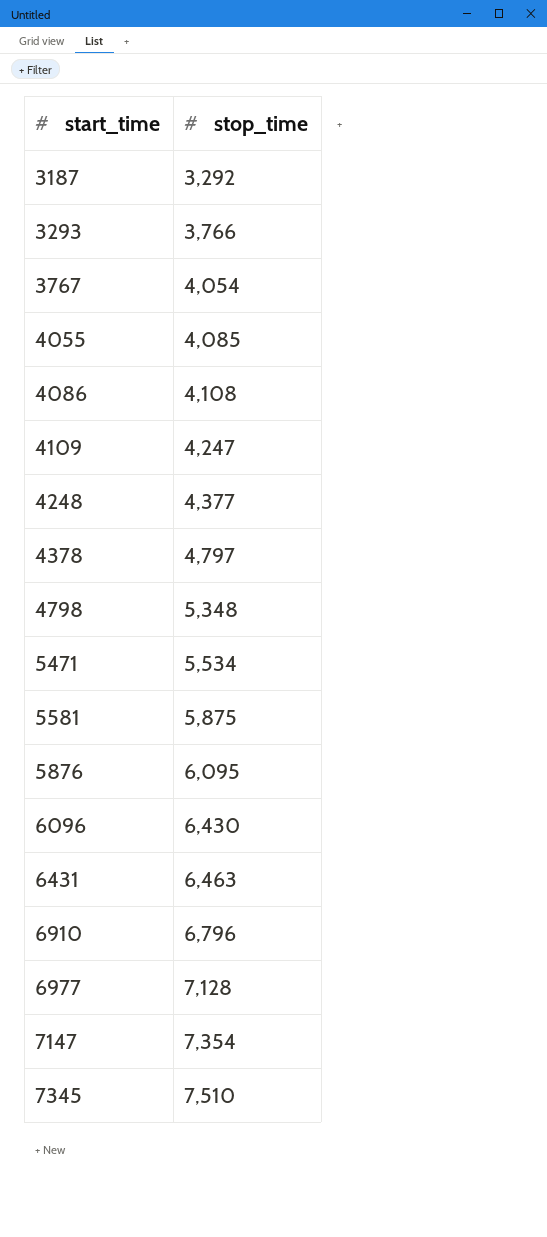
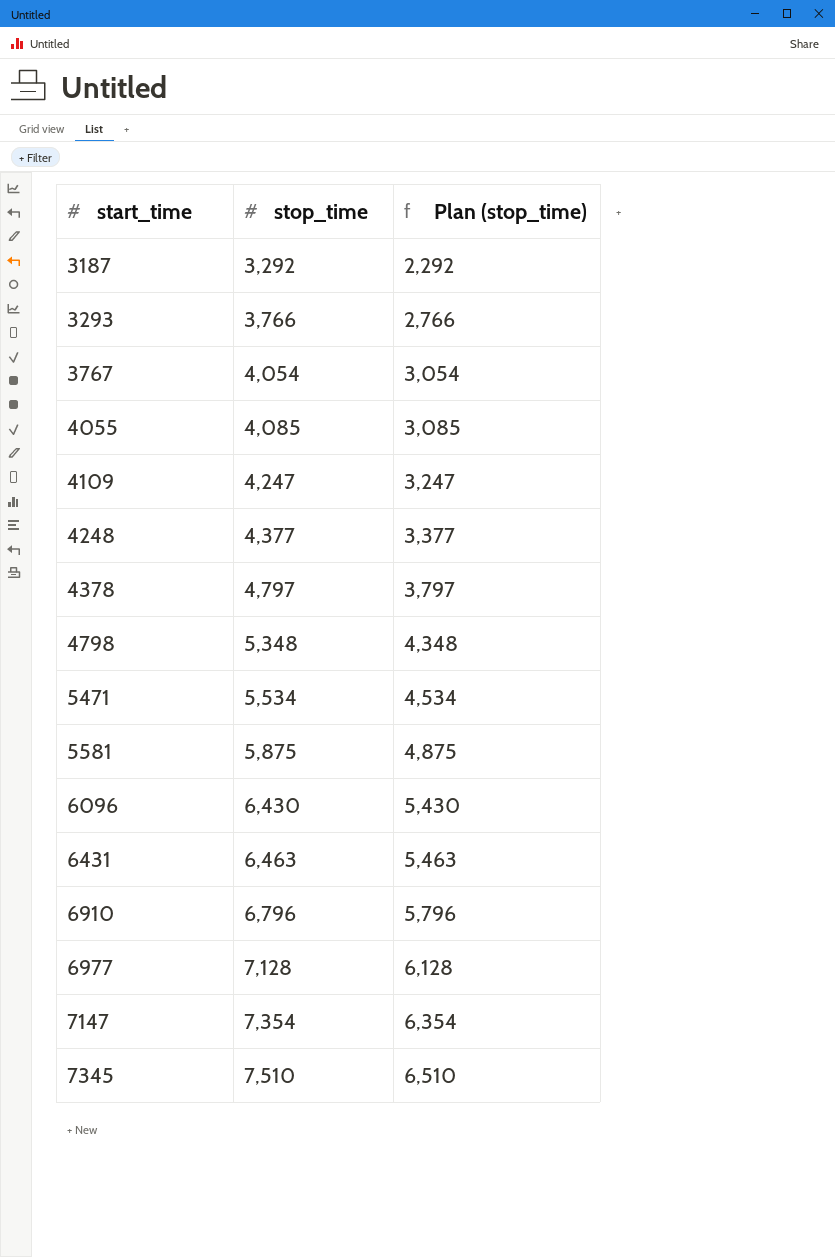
column Plan (stop_time) | formula: none -> [stop_time] - 1000
row 4086: 4,108 -> none
row 5876: 6,095 -> none

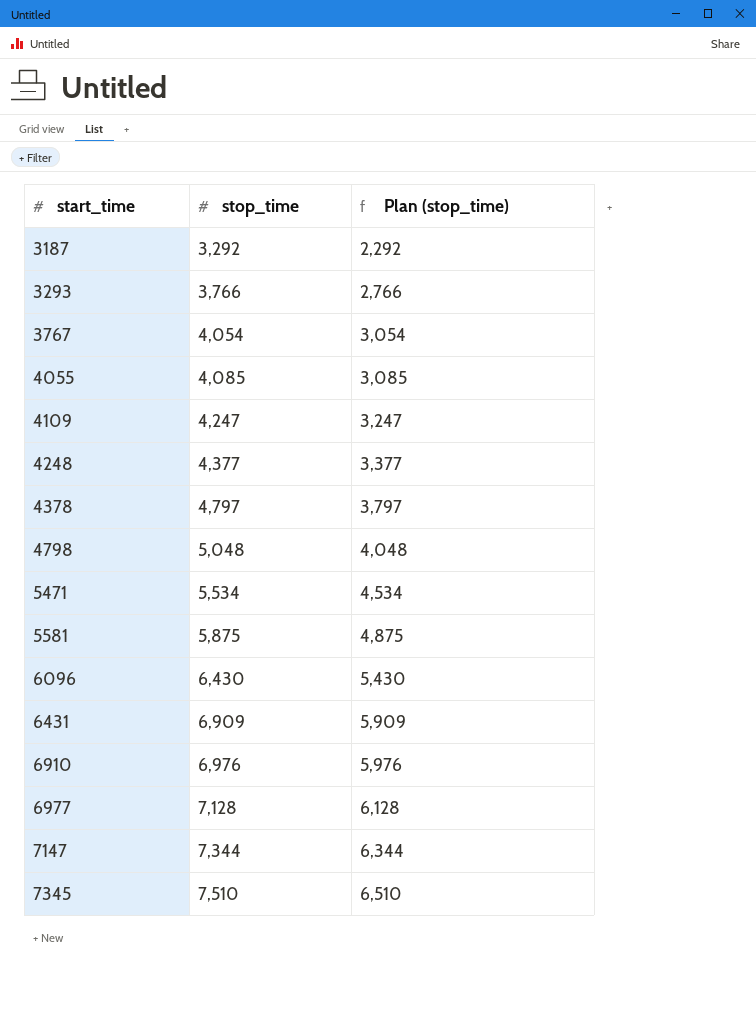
4798 | stop_time: 5,348 -> 5,048
4798 | Plan (stop_time): 4,348 -> 4,048
6431 | stop_time: 6,463 -> 6,909
6431 | Plan (stop_time): 5,463 -> 5,909
6910 | stop_time: 6,796 -> 6,976
6910 | Plan (stop_time): 5,796 -> 5,976
7147 | stop_time: 7,354 -> 7,344
7147 | Plan (stop_time): 6,354 -> 6,344

